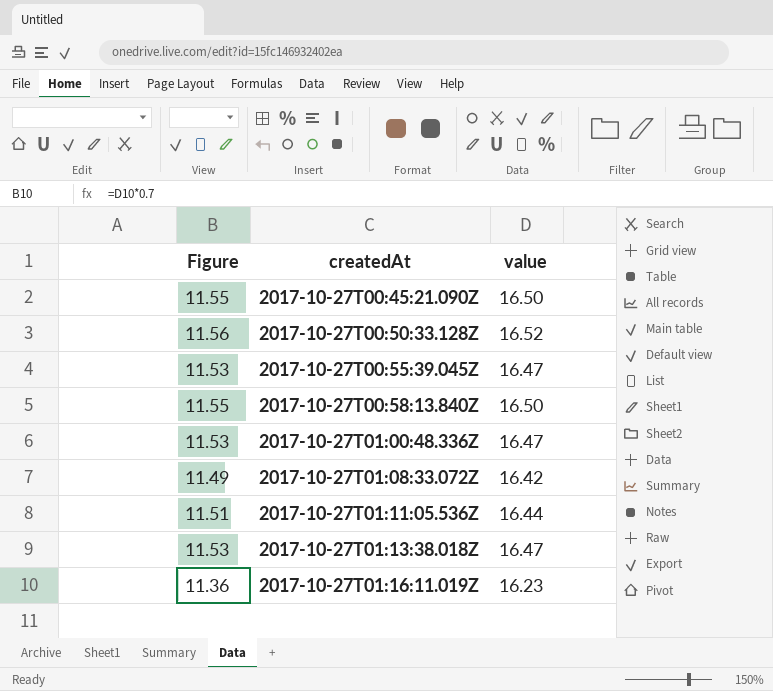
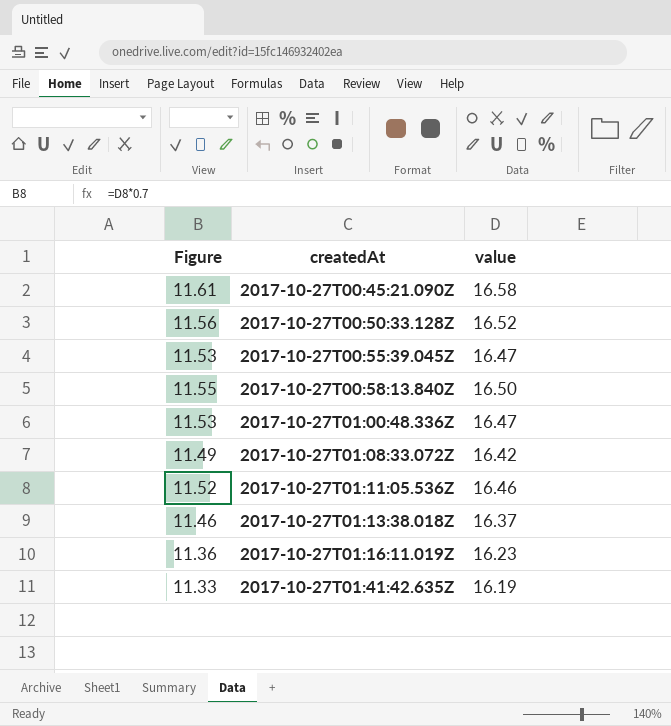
2017-10-27T00:45:21.090Z | Figure: 11.55 -> 11.61
2017-10-27T00:45:21.090Z | value: 16.50 -> 16.58
2017-10-27T01:11:05.536Z | Figure: 11.51 -> 11.52
2017-10-27T01:11:05.536Z | value: 16.44 -> 16.46
2017-10-27T01:13:38.018Z | Figure: 11.53 -> 11.46
2017-10-27T01:13:38.018Z | value: 16.47 -> 16.37
row 2017-10-27T01:41:42.635Z: none -> 11.33 | 16.19

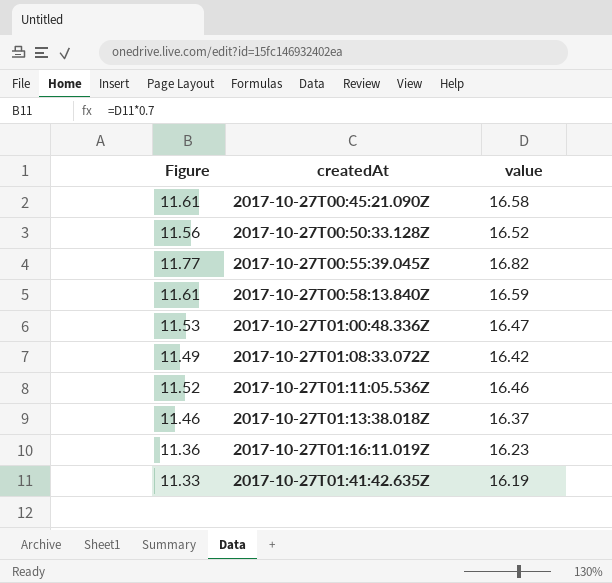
2017-10-27T00:55:39.045Z | Figure: 11.53 -> 11.77
2017-10-27T00:55:39.045Z | value: 16.47 -> 16.82
2017-10-27T00:58:13.840Z | Figure: 11.55 -> 11.61
2017-10-27T00:58:13.840Z | value: 16.50 -> 16.59

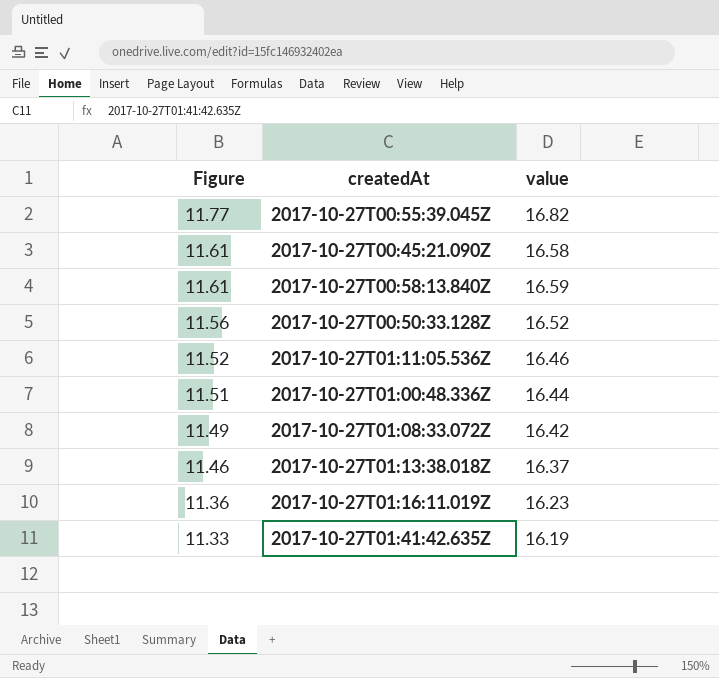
row order: createdAt ascending -> Figure descending
2017-10-27T01:00:48.336Z | Figure: 11.53 -> 11.51
2017-10-27T01:00:48.336Z | value: 16.47 -> 16.44

